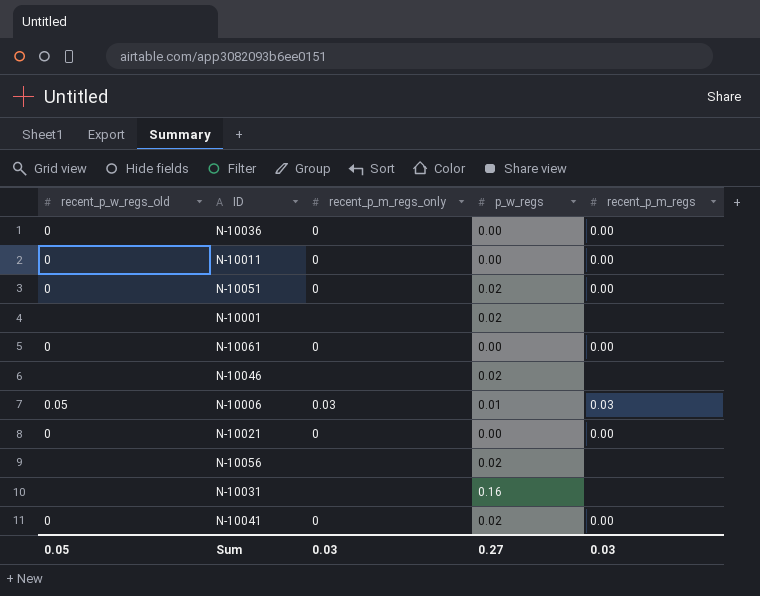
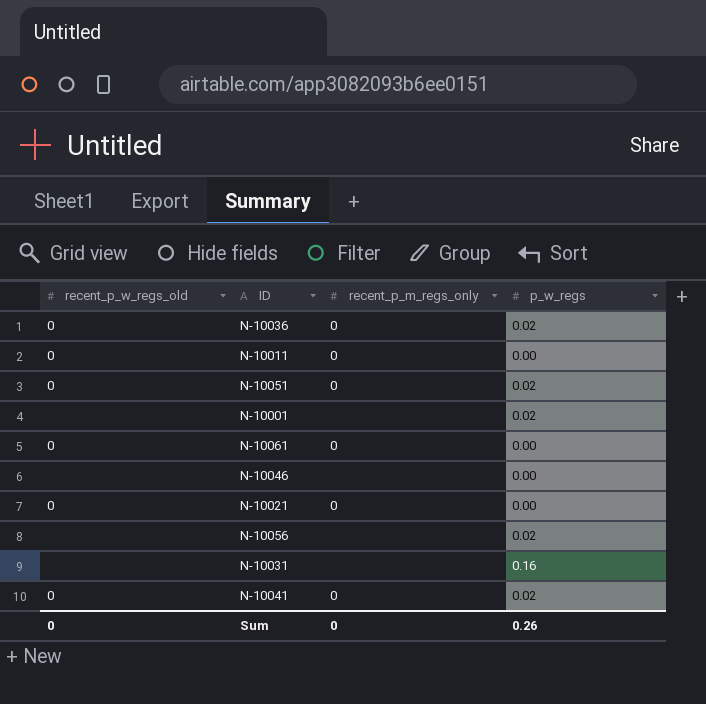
column recent_p_m_regs | position: 5 -> none
row N-10006: 0.05 | 0.03 | 0.01 | 0.03 -> none
N-10036 | p_w_regs: 0.00 -> 0.02
N-10046 | p_w_regs: 0.02 -> 0.00
Sum | recent_p_w_regs_old: 0.05 -> 0
Sum | recent_p_m_regs_only: 0.03 -> 0
Sum | p_w_regs: 0.27 -> 0.26

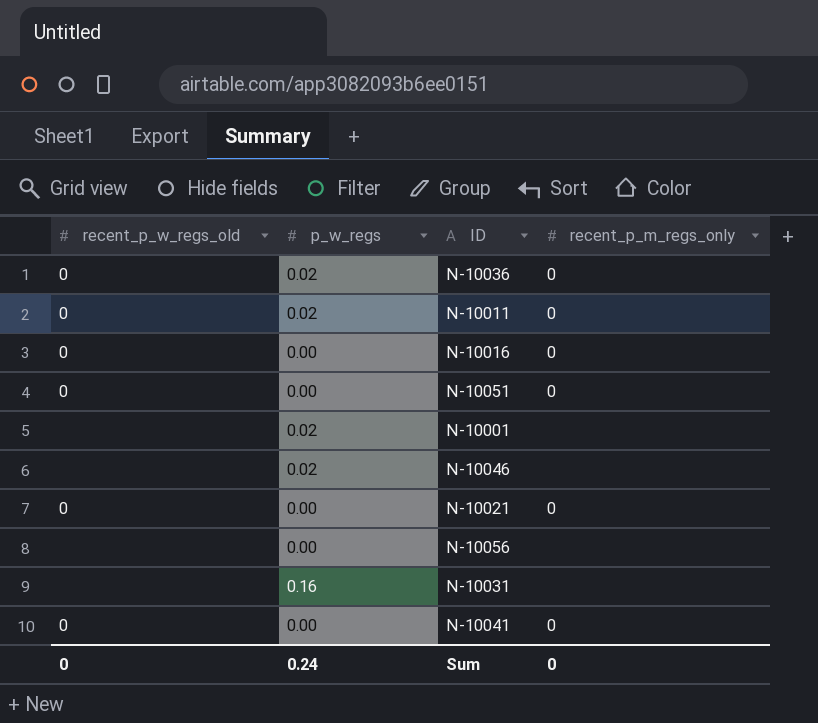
column p_w_regs | position: 4 -> 2
row N-10061: 0 | 0 | 0.00 -> none
N-10011 | p_w_regs: 0.00 -> 0.02
row N-10016: none -> 0 | 0.00 | 0
N-10051 | p_w_regs: 0.02 -> 0.00
N-10046 | p_w_regs: 0.00 -> 0.02
N-10056 | p_w_regs: 0.02 -> 0.00
N-10041 | p_w_regs: 0.02 -> 0.00
Sum | p_w_regs: 0.26 -> 0.24

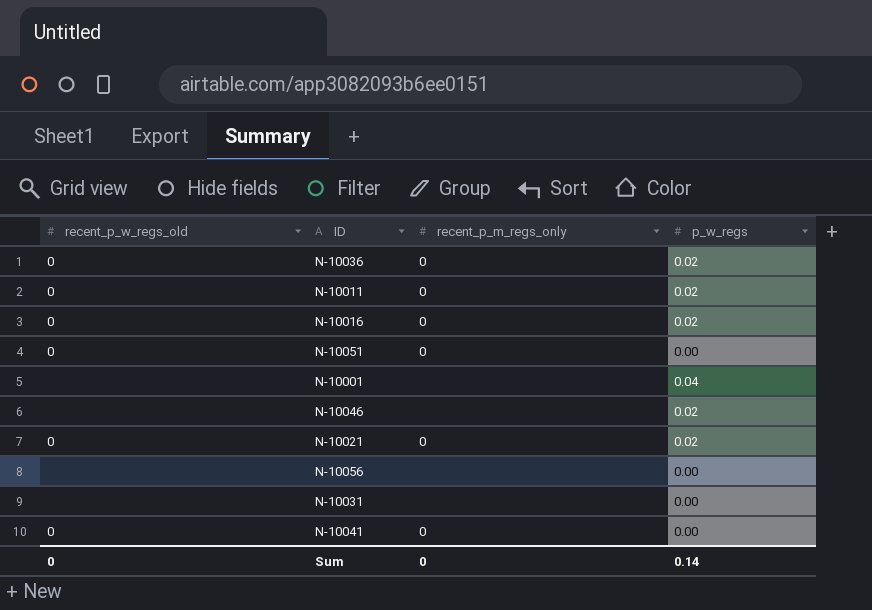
column p_w_regs | position: 2 -> 4
N-10016 | p_w_regs: 0.00 -> 0.02
N-10001 | p_w_regs: 0.02 -> 0.04
N-10021 | p_w_regs: 0.00 -> 0.02
N-10031 | p_w_regs: 0.16 -> 0.00
Sum | p_w_regs: 0.24 -> 0.14

